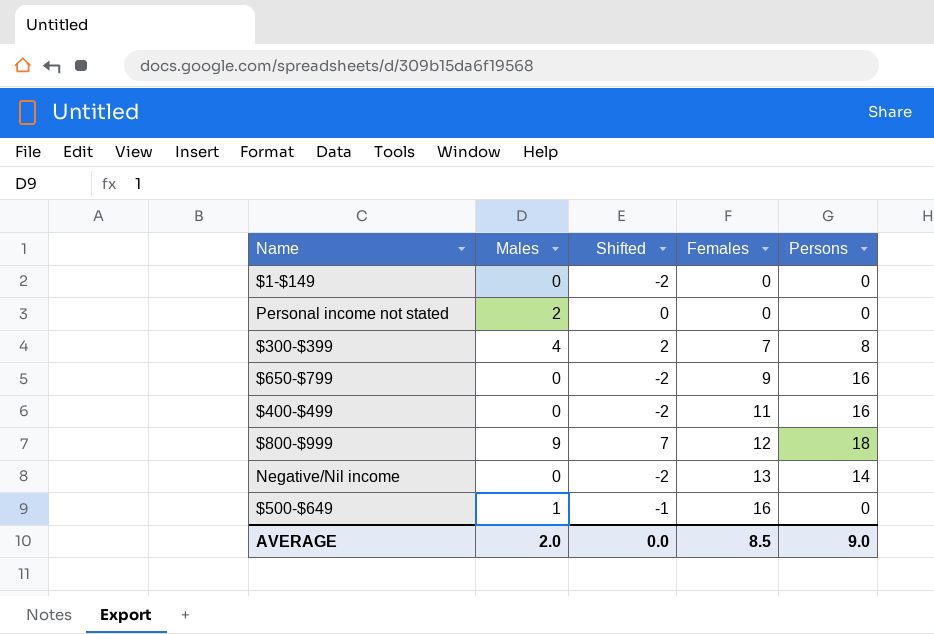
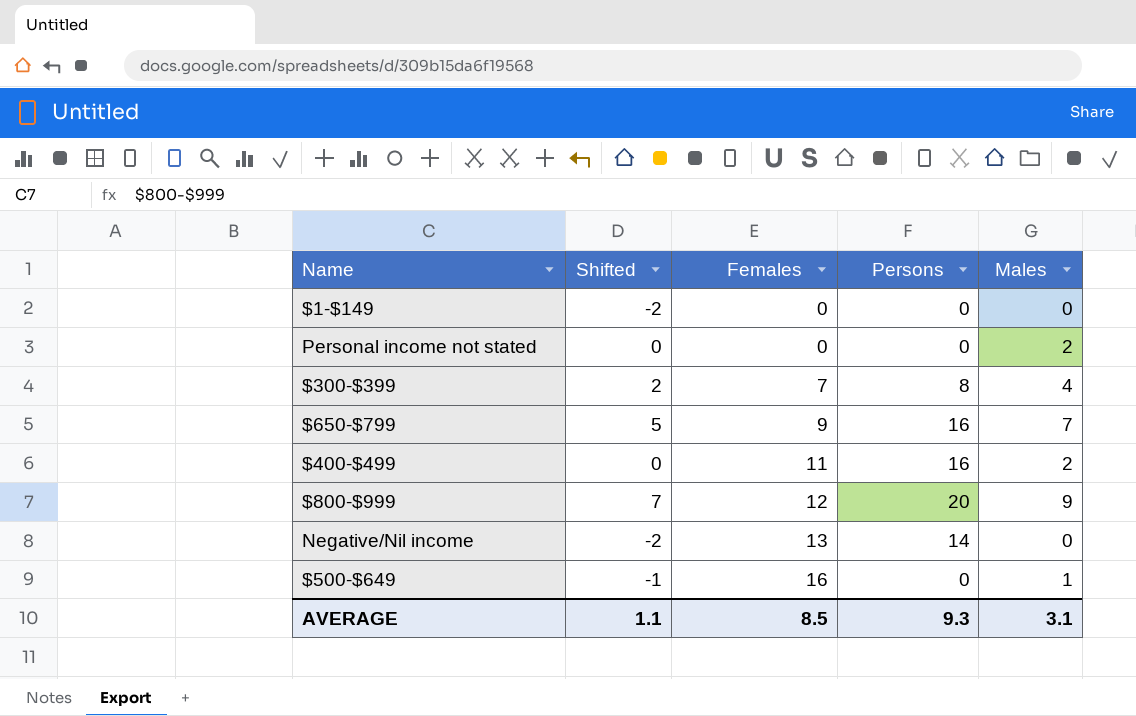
column Males | position: 2 -> 5
$650-$799 | Shifted: -2 -> 5
$650-$799 | Males: 0 -> 7
$400-$499 | Shifted: -2 -> 0
$400-$499 | Males: 0 -> 2
$800-$999 | Persons: 18 -> 20
AVERAGE | Shifted: 0.0 -> 1.1
AVERAGE | Persons: 9.0 -> 9.3
AVERAGE | Males: 2.0 -> 3.1

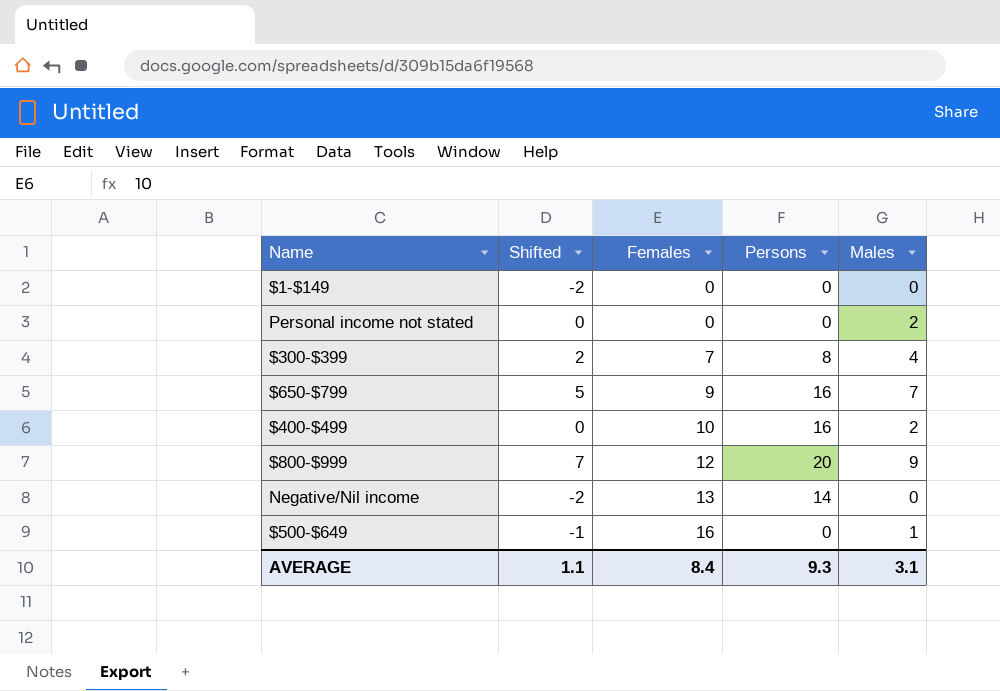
$400-$499 | Females: 11 -> 10
AVERAGE | Females: 8.5 -> 8.4

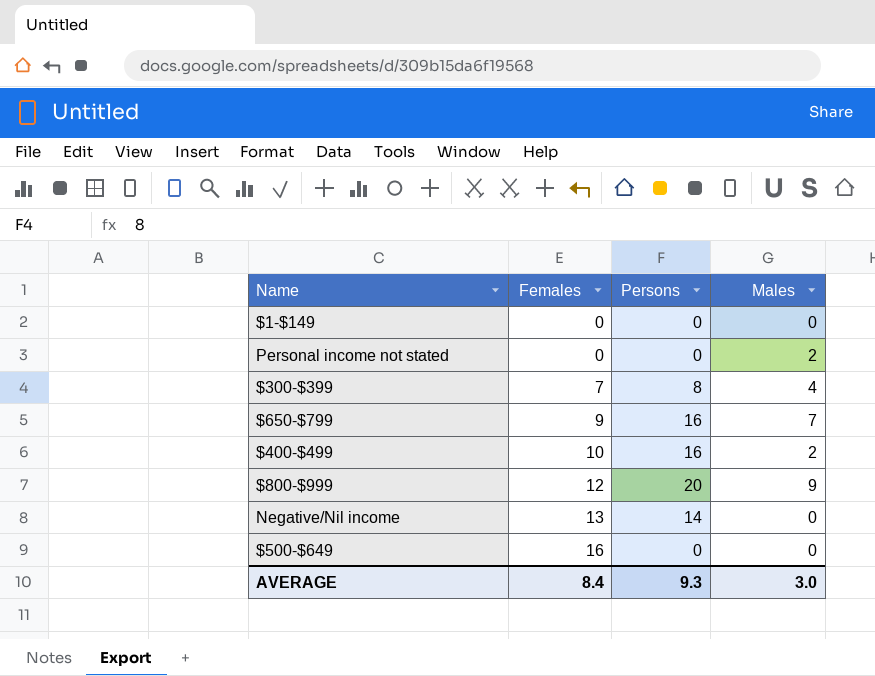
column Shifted | formula: [Males] - 2 -> none
$500-$649 | Males: 1 -> 0
AVERAGE | Males: 3.1 -> 3.0

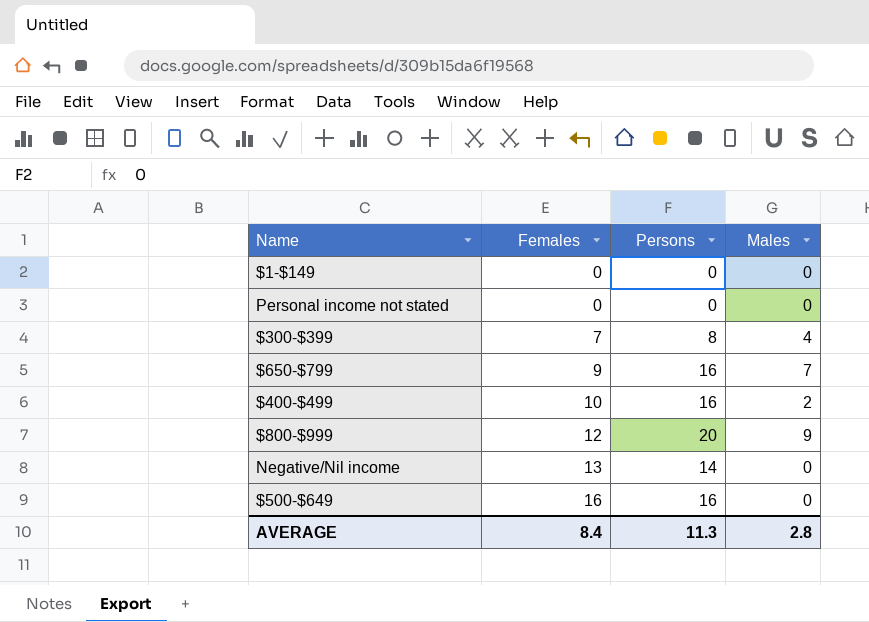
Personal income not stated | Males: 2 -> 0
$500-$649 | Persons: 0 -> 16
AVERAGE | Persons: 9.3 -> 11.3
AVERAGE | Males: 3.0 -> 2.8

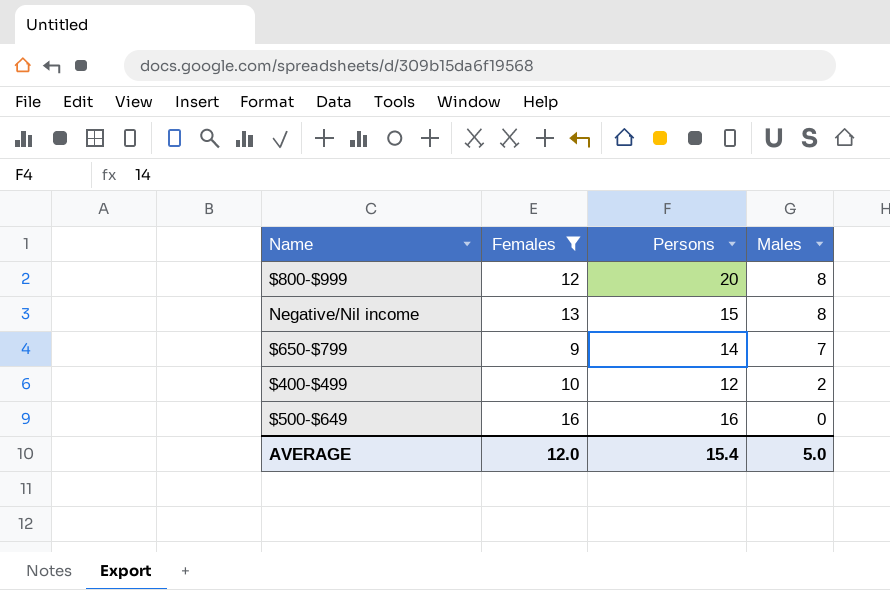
filter: none -> Females >= 9
row order: Females ascending -> Males descending
$800-$999 | Males: 9 -> 8
Negative/Nil income | Persons: 14 -> 15
Negative/Nil income | Males: 0 -> 8
$650-$799 | Persons: 16 -> 14
$400-$499 | Persons: 16 -> 12
AVERAGE | Females: 8.4 -> 12.0
AVERAGE | Persons: 11.3 -> 15.4
AVERAGE | Males: 2.8 -> 5.0

